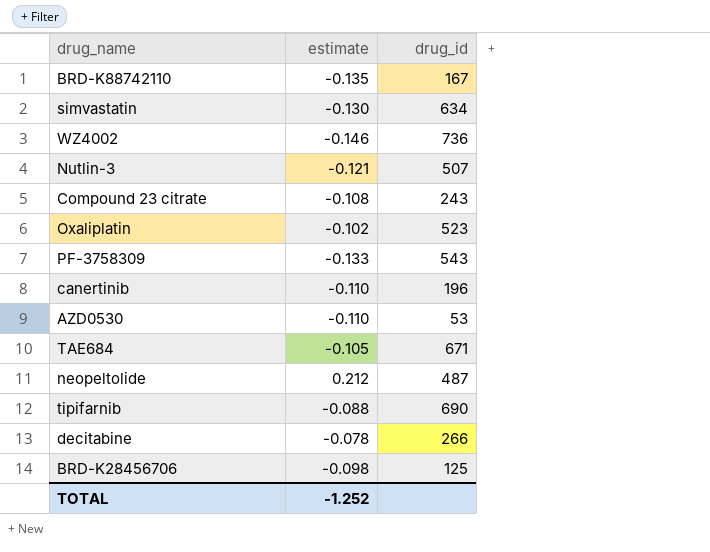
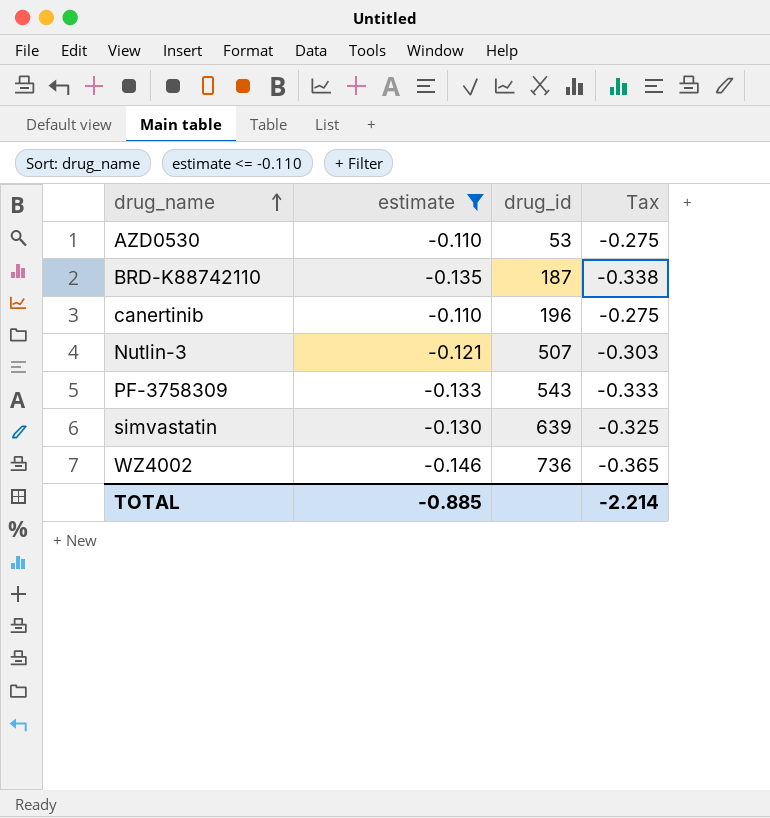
filter: none -> estimate <= -0.110
row order: none -> drug_name ascending
column Tax | formula: none -> [estimate] * 2.5
BRD-K88742110 | drug_id: 167 -> 187
simvastatin | drug_id: 634 -> 639
TOTAL | estimate: -1.252 -> -0.885

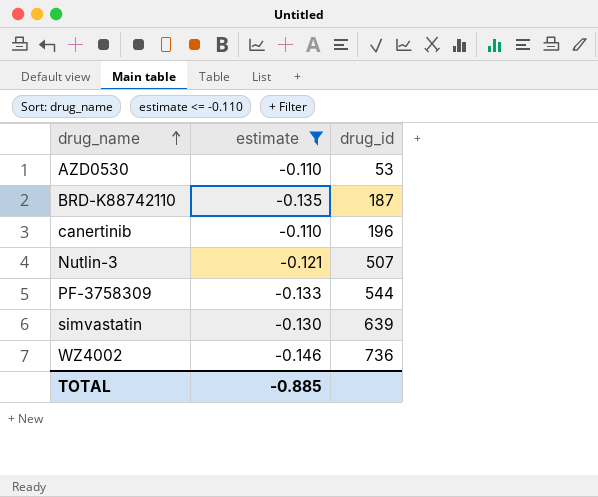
column Tax | formula: [estimate] * 2.5 -> none
PF-3758309 | drug_id: 543 -> 544

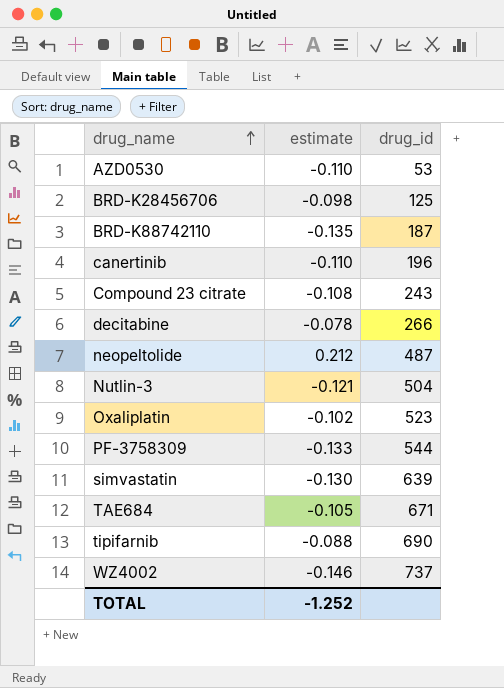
filter: estimate <= -0.110 -> none
Nutlin-3 | drug_id: 507 -> 504
WZ4002 | drug_id: 736 -> 737
TOTAL | estimate: -0.885 -> -1.252

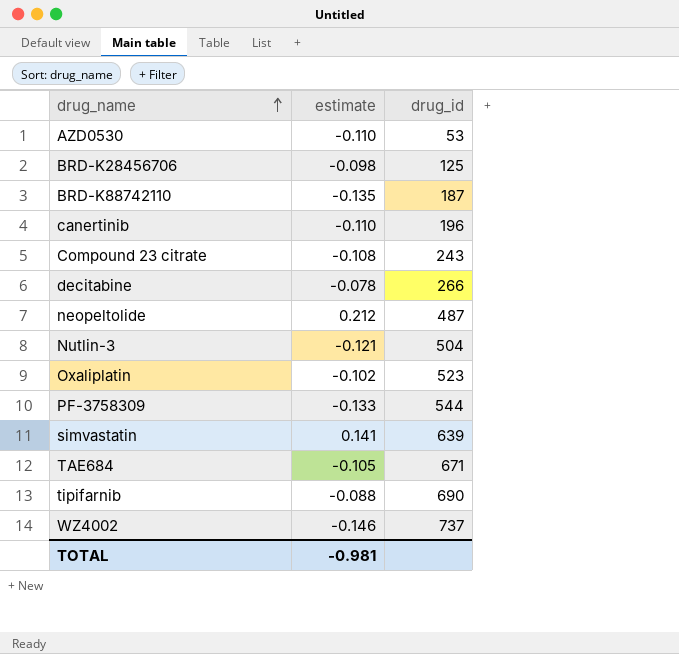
simvastatin | estimate: -0.130 -> 0.141
TOTAL | estimate: -1.252 -> -0.981

